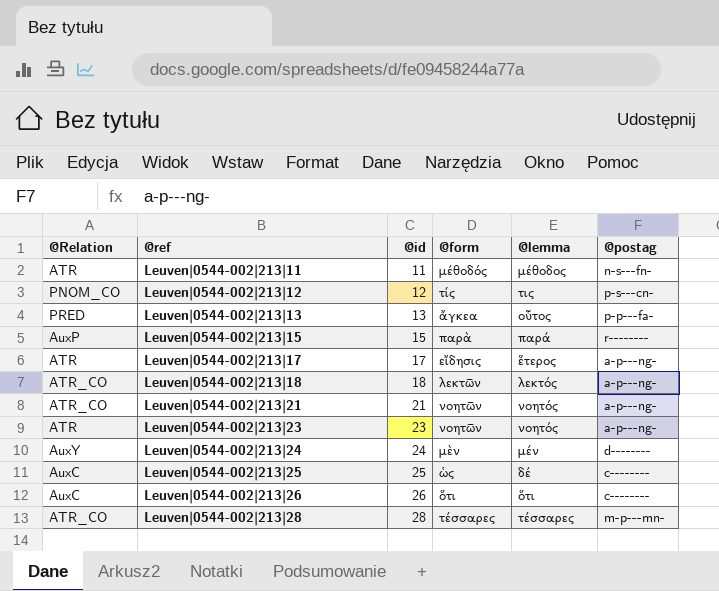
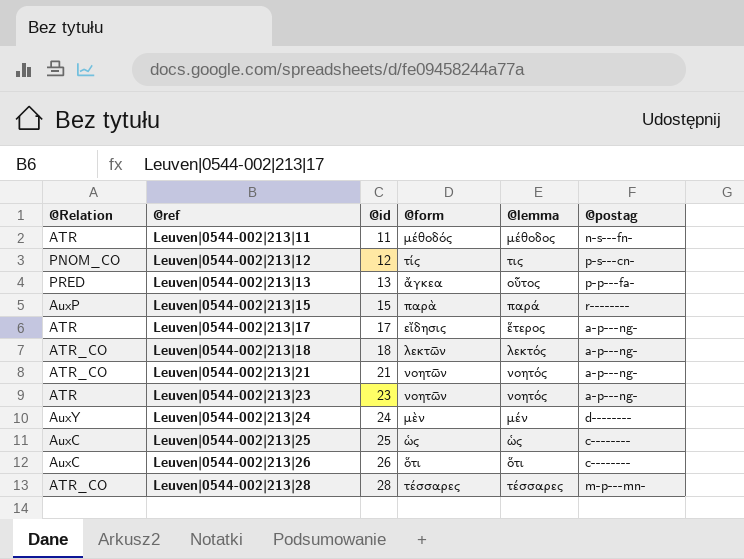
Leuven|0544-002|213|25 | @lemma: δέ -> ὡς

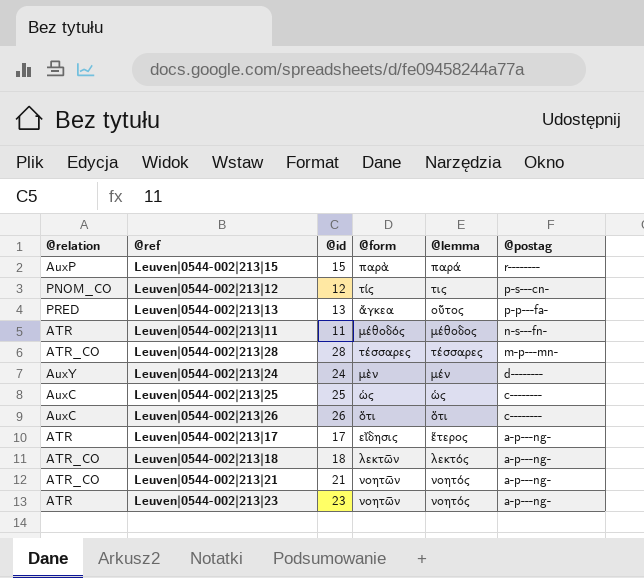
row order: @ref ascending -> @postag descending
column name: @Relation -> @relation

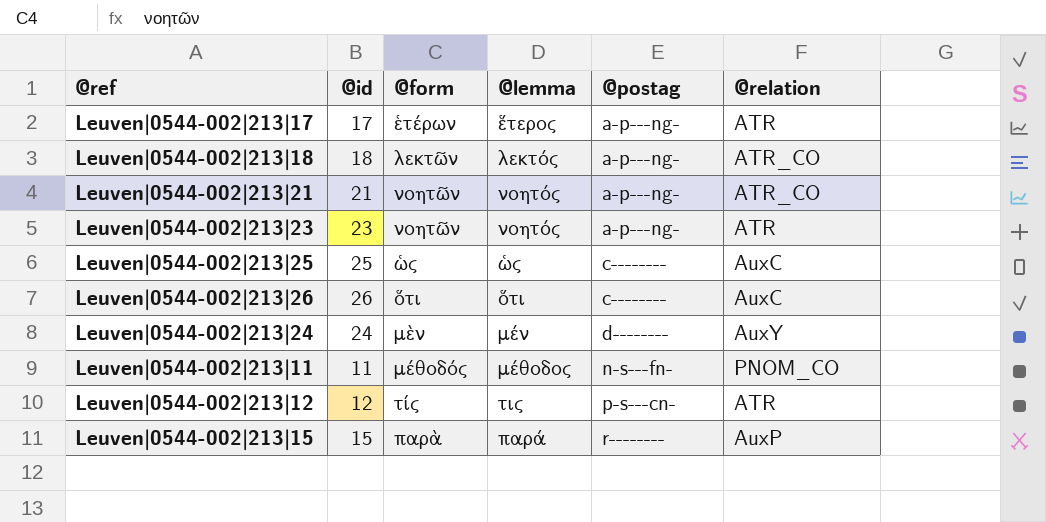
row order: @postag descending -> @postag ascending
column @relation | position: 1 -> 6
row Leuven|0544-002|213|13: PRED | 13 | ἄγκεα | οὗτος | p-p---fa- -> none
row Leuven|0544-002|213|28: ATR_CO | 28 | τέσσαρες | τέσσαρες | m-p---mn- -> none
Leuven|0544-002|213|17 | @form: εἴδησις -> ἑτέρων
Leuven|0544-002|213|11 | @relation: ATR -> PNOM_CO
Leuven|0544-002|213|12 | @relation: PNOM_CO -> ATR

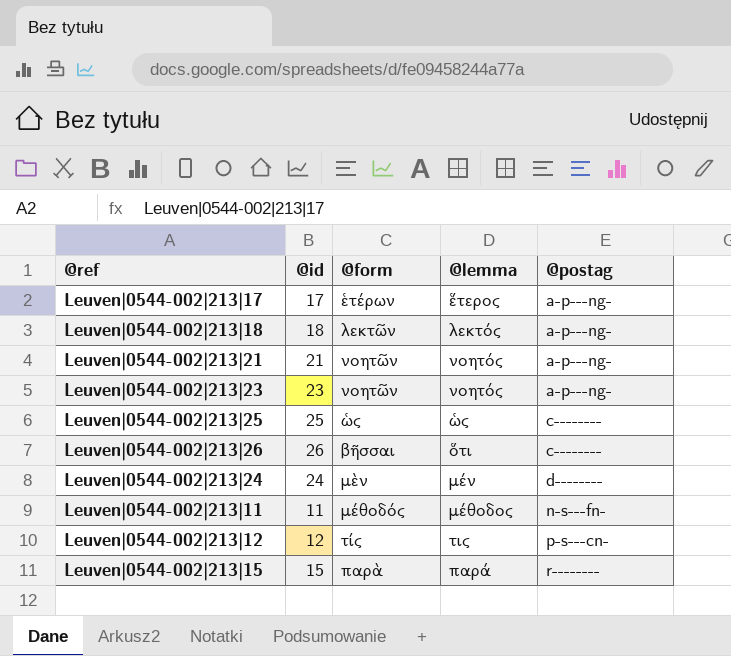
column @relation | position: 6 -> none
Leuven|0544-002|213|26 | @form: ὅτι -> βῆσσαι

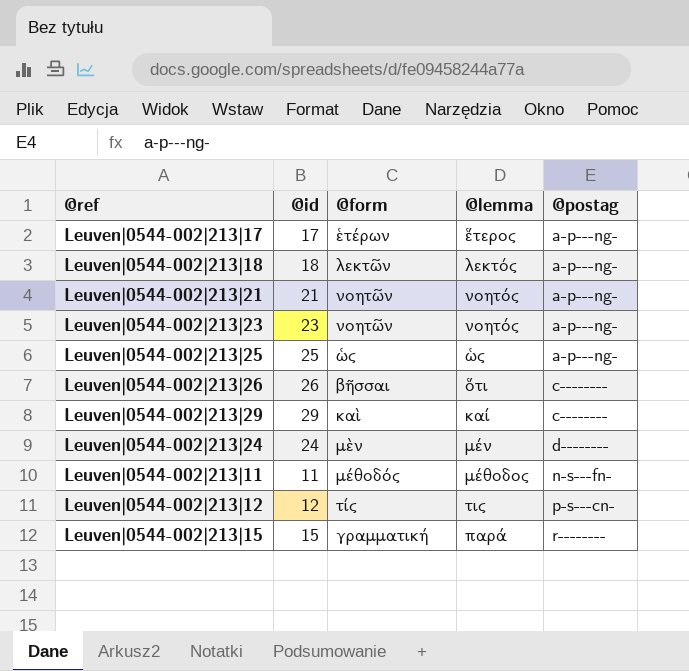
Leuven|0544-002|213|25 | @postag: c-------- -> a-p---ng-
row Leuven|0544-002|213|29: none -> 29 | καὶ | καί | c--------
Leuven|0544-002|213|15 | @form: παρὰ -> γραμματική

